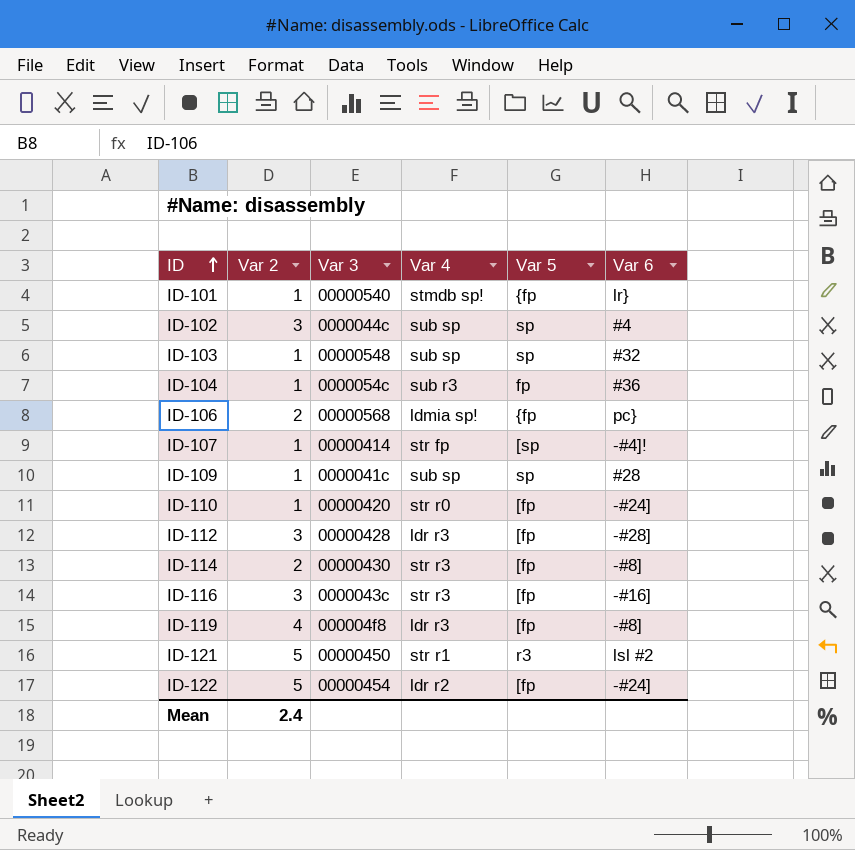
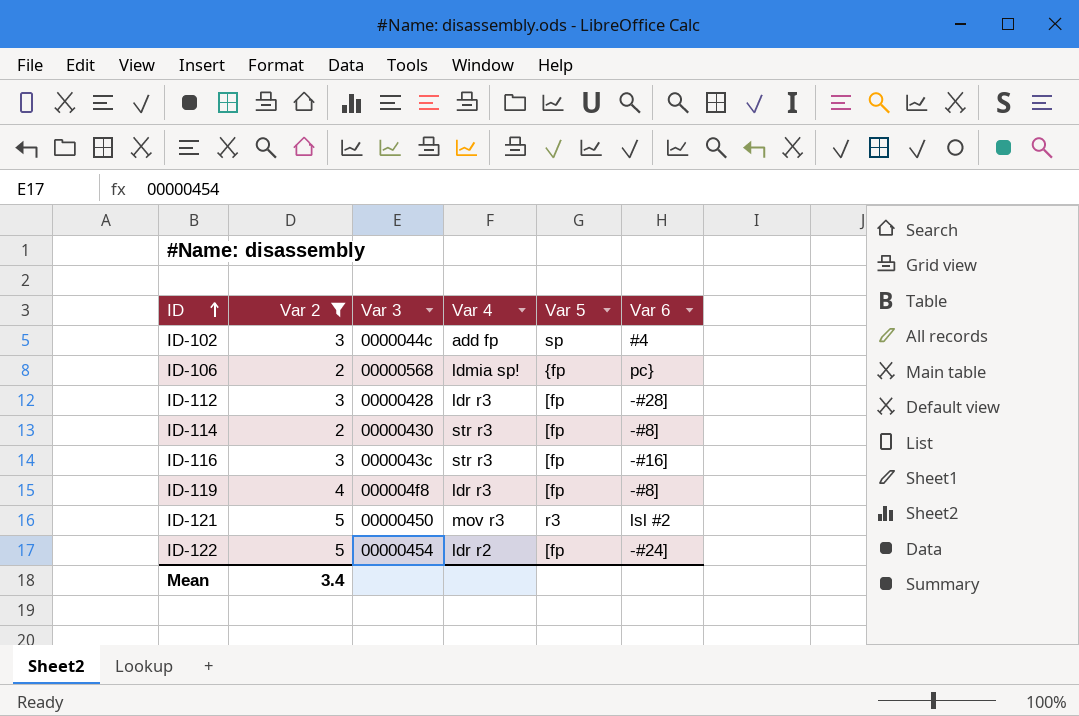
filter: none -> Var 2 != 1
ID-102 | Var 4: sub sp -> add fp
ID-121 | Var 4: str r1 -> mov r3
Mean | Var 2: 2.4 -> 3.4

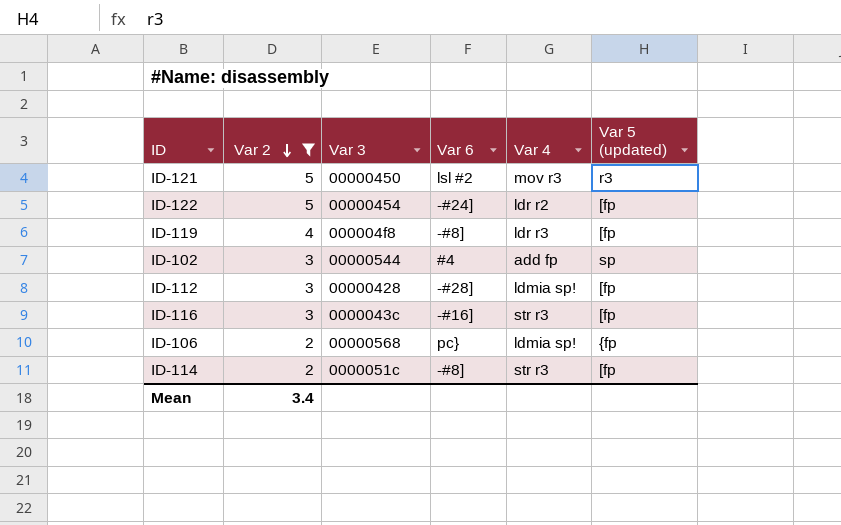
row order: ID ascending -> Var 2 descending
column Var 6 | position: 6 -> 4
column name: Var 5 -> Var 5 (updated)
ID-102 | Var 3: 0000044c -> 00000544
ID-112 | Var 4: ldr r3 -> ldmia sp!
ID-114 | Var 3: 00000430 -> 0000051c

